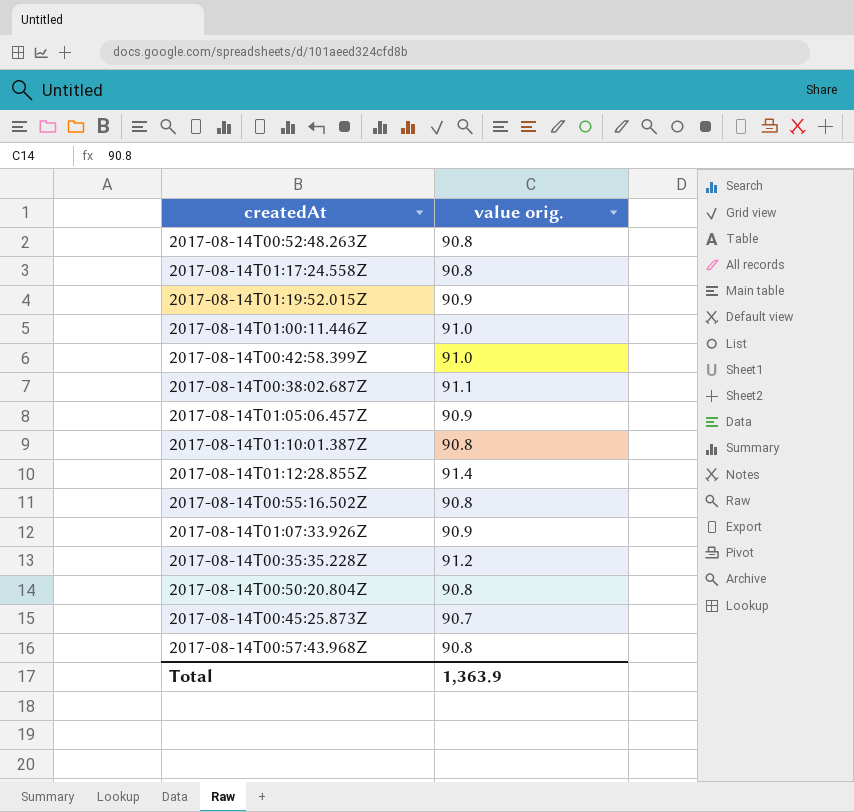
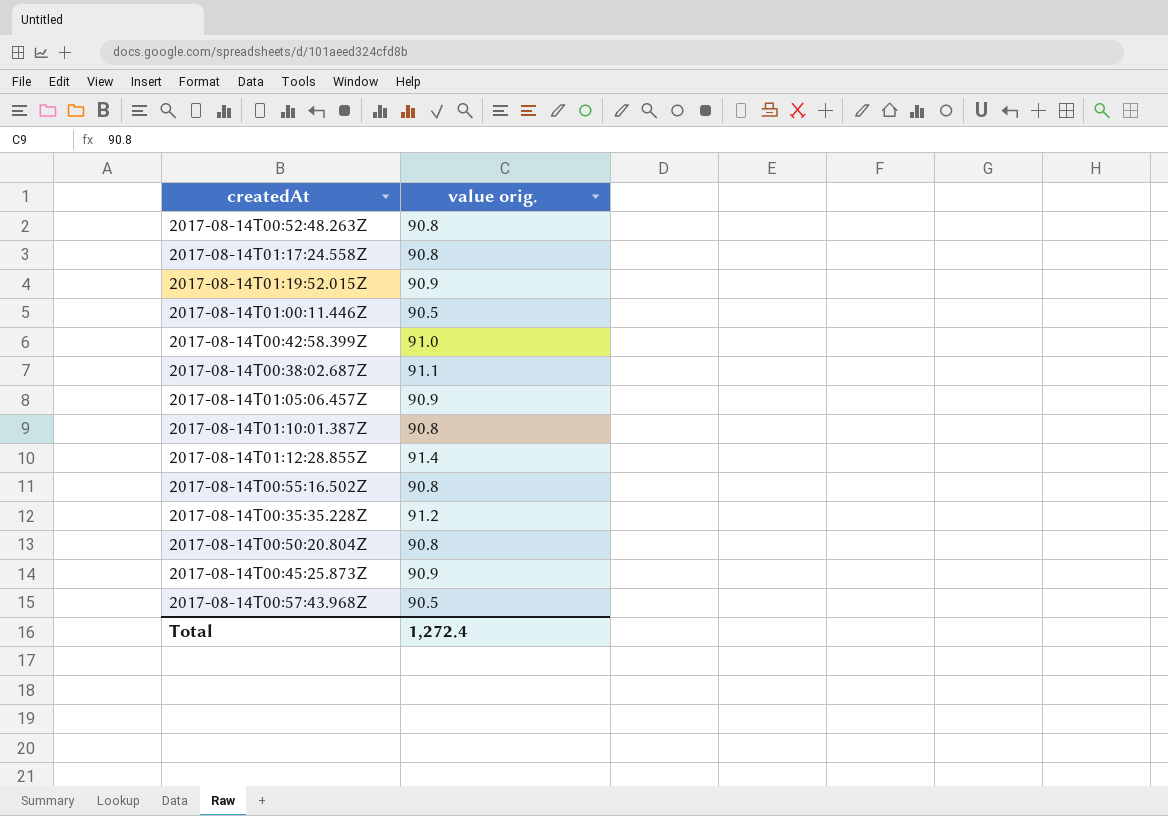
row 2017-08-14T01:07:33.926Z: 90.9 -> none
2017-08-14T01:00:11.446Z | value orig.: 91.0 -> 90.5
2017-08-14T00:45:25.873Z | value orig.: 90.7 -> 90.9
2017-08-14T00:57:43.968Z | value orig.: 90.8 -> 90.5
Total | value orig.: 1,363.9 -> 1,272.4

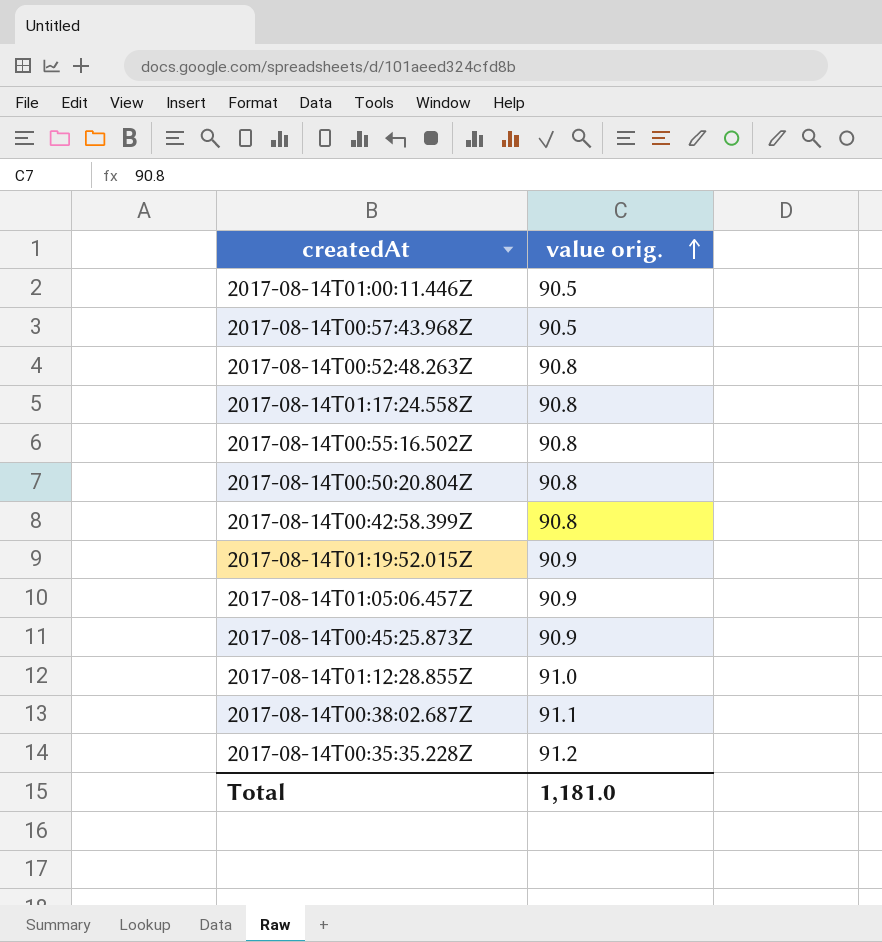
row order: none -> value orig. ascending
row 2017-08-14T01:10:01.387Z: 90.8 -> none
2017-08-14T00:42:58.399Z | value orig.: 91.0 -> 90.8
2017-08-14T01:12:28.855Z | value orig.: 91.4 -> 91.0
Total | value orig.: 1,272.4 -> 1,181.0

